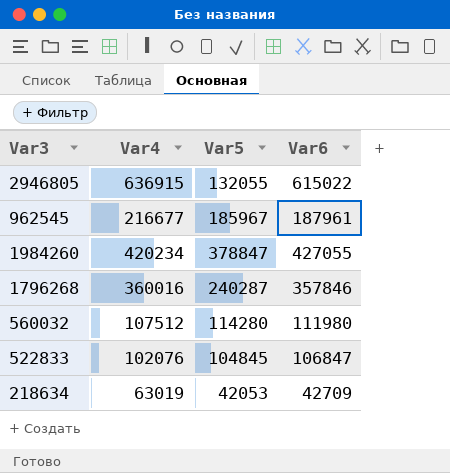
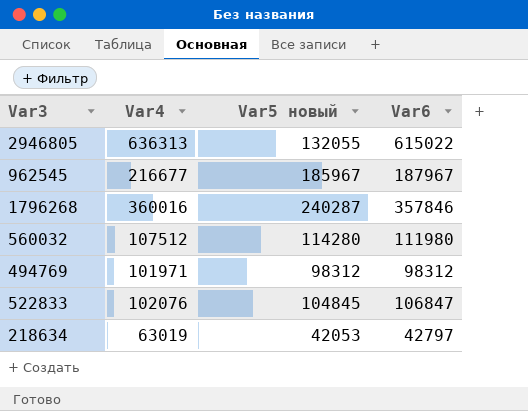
column name: Var5 -> Var5 новый
row 1984260: 420234 | 378847 | 427055 -> none
2946805 | Var4: 636915 -> 636313
962545 | Var6: 187961 -> 187967
row 494769: none -> 101971 | 98312 | 98312
218634 | Var6: 42709 -> 42797

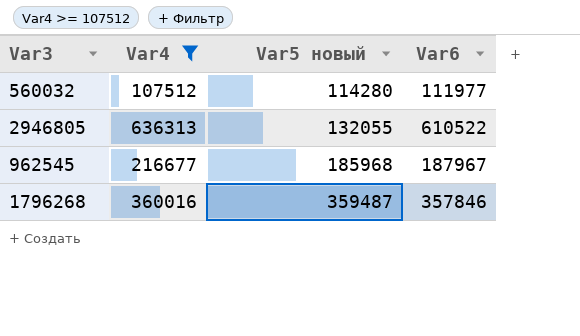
filter: none -> Var4 >= 107512
row order: none -> Var5 новый ascending
560032 | Var6: 111980 -> 111977
2946805 | Var6: 615022 -> 610522
962545 | Var5 новый: 185967 -> 185968
1796268 | Var5 новый: 240287 -> 359487

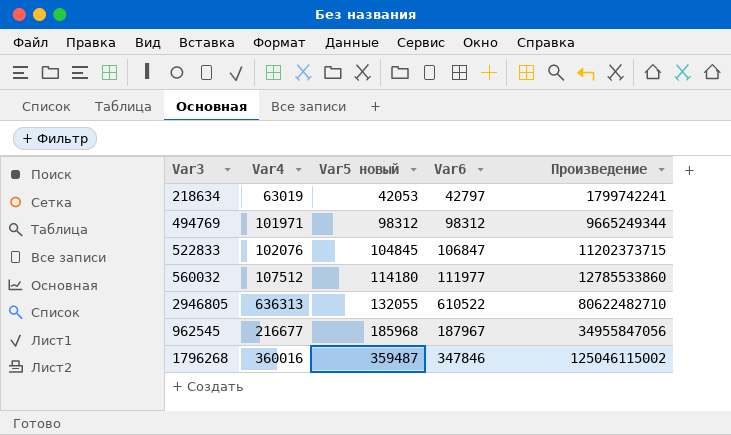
filter: Var4 >= 107512 -> none
column Произведение | formula: none -> [Var5 новый] * [Var6]
560032 | Var5 новый: 114280 -> 114180
1796268 | Var6: 357846 -> 347846

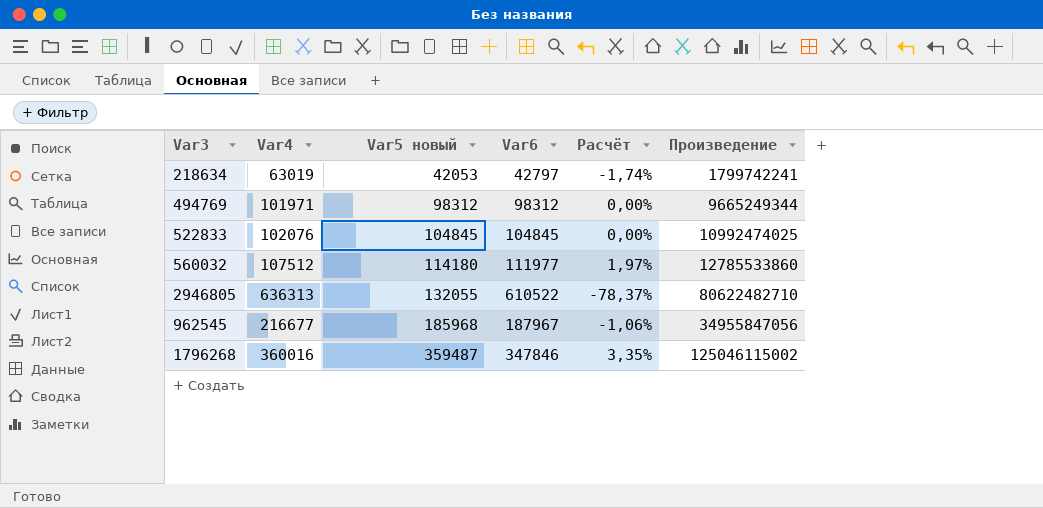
column Расчёт | formula: none -> ([Var5 новый] - [Var6]) / [Var6]
522833 | Var6: 106847 -> 104845
522833 | Произведение: 11202373715 -> 10992474025

